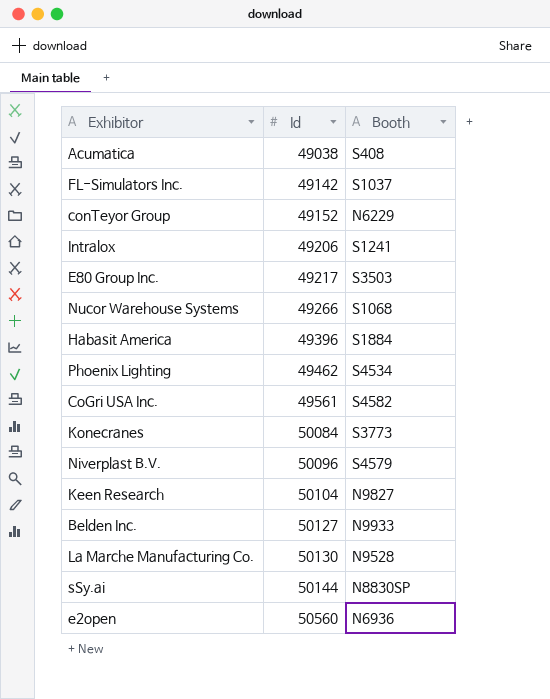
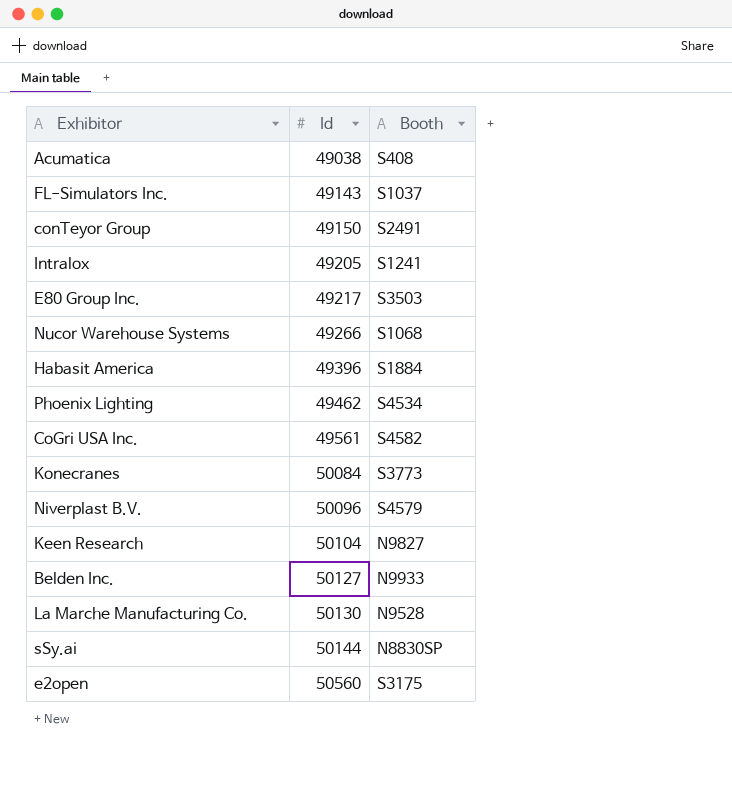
FL-Simulators Inc. | Id: 49142 -> 49143
conTeyor Group | Id: 49152 -> 49150
conTeyor Group | Booth: N6229 -> S2491
Intralox | Id: 49206 -> 49205
e2open | Booth: N6936 -> S3175

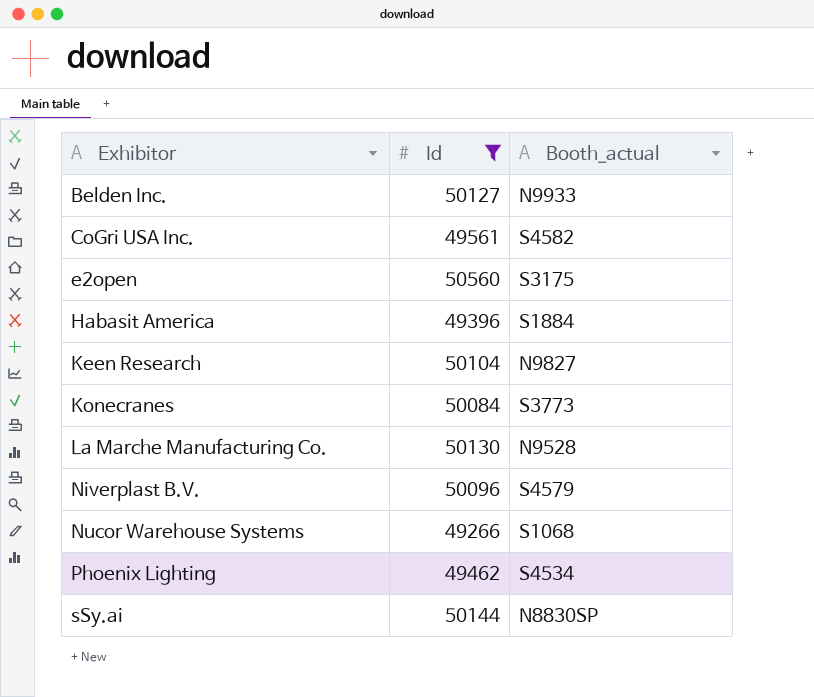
filter: none -> Id >= 49266
row order: Id ascending -> Exhibitor ascending
column name: Booth -> Booth_actual

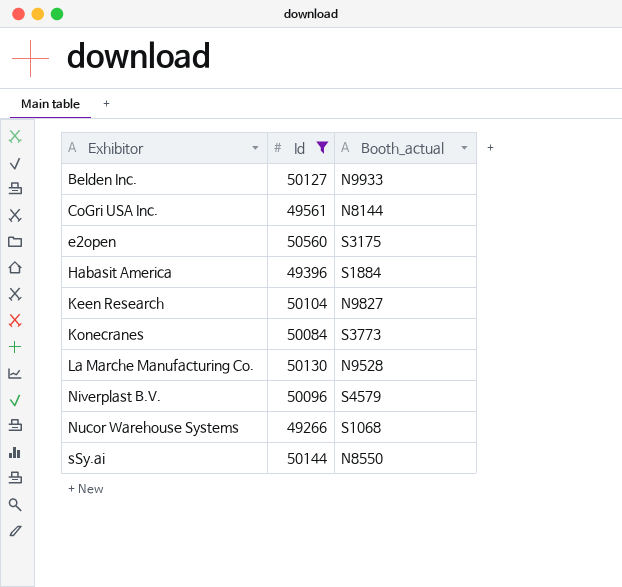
row Phoenix Lighting: 49462 | S4534 -> none
CoGri USA Inc. | Booth_actual: S4582 -> N8144
sSy.ai | Booth_actual: N8830SP -> N8550

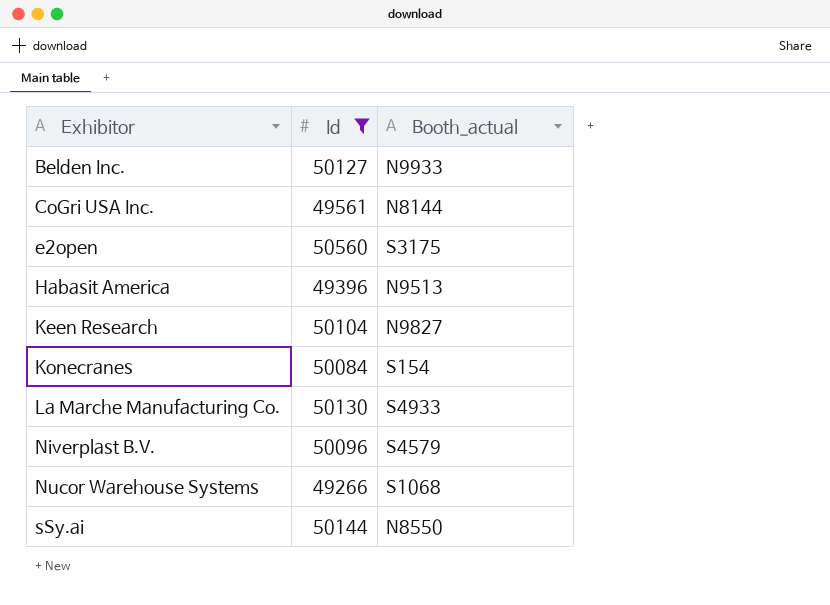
Habasit America | Booth_actual: S1884 -> N9513
Konecranes | Booth_actual: S3773 -> S154
La Marche Manufacturing Co. | Booth_actual: N9528 -> S4933

